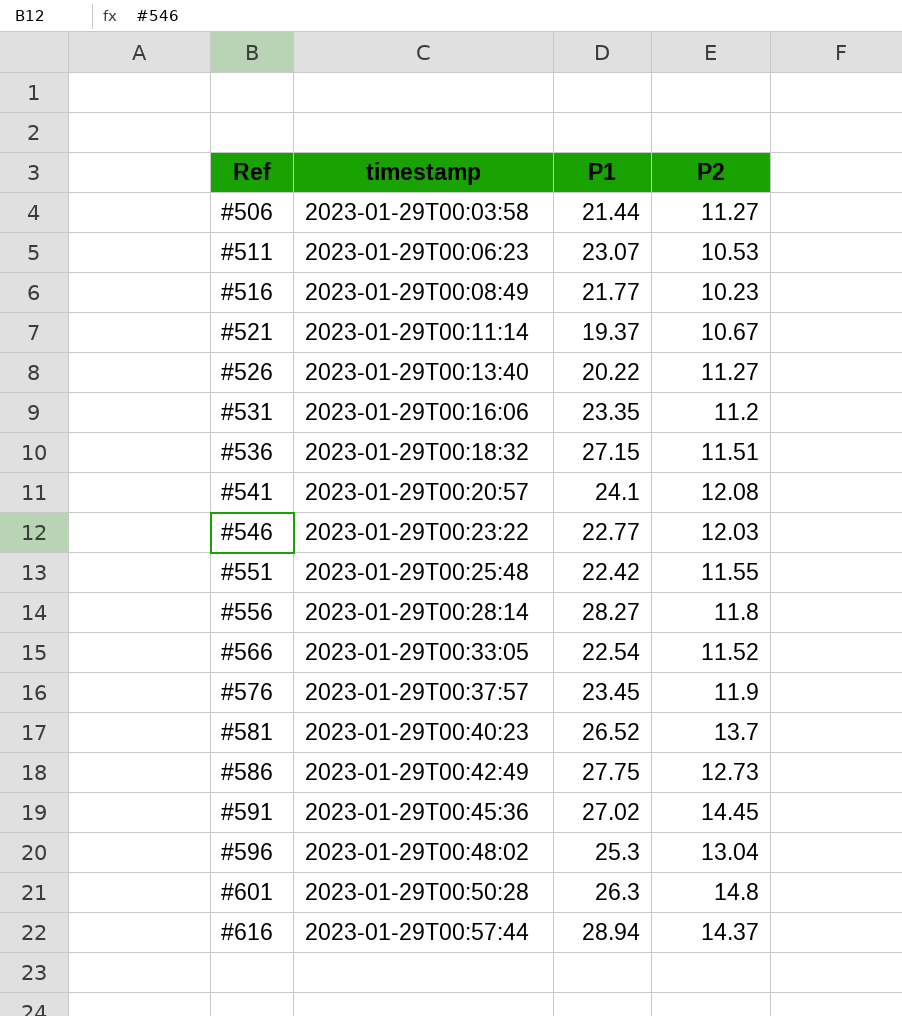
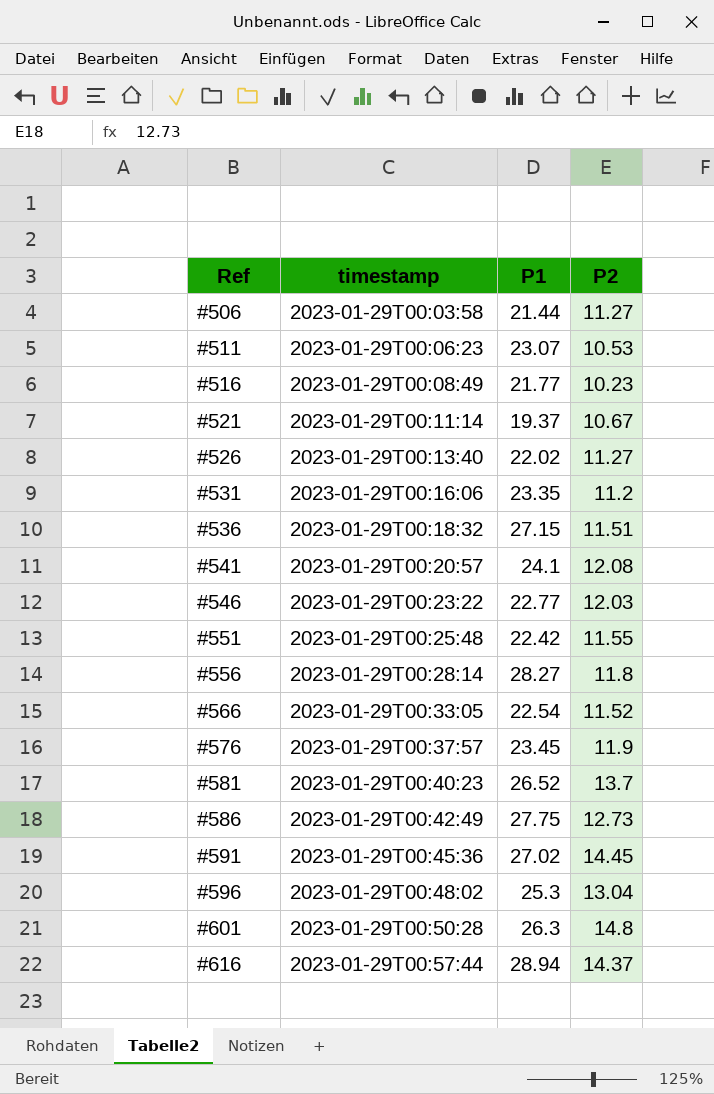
#526 | P1: 20.22 -> 22.02

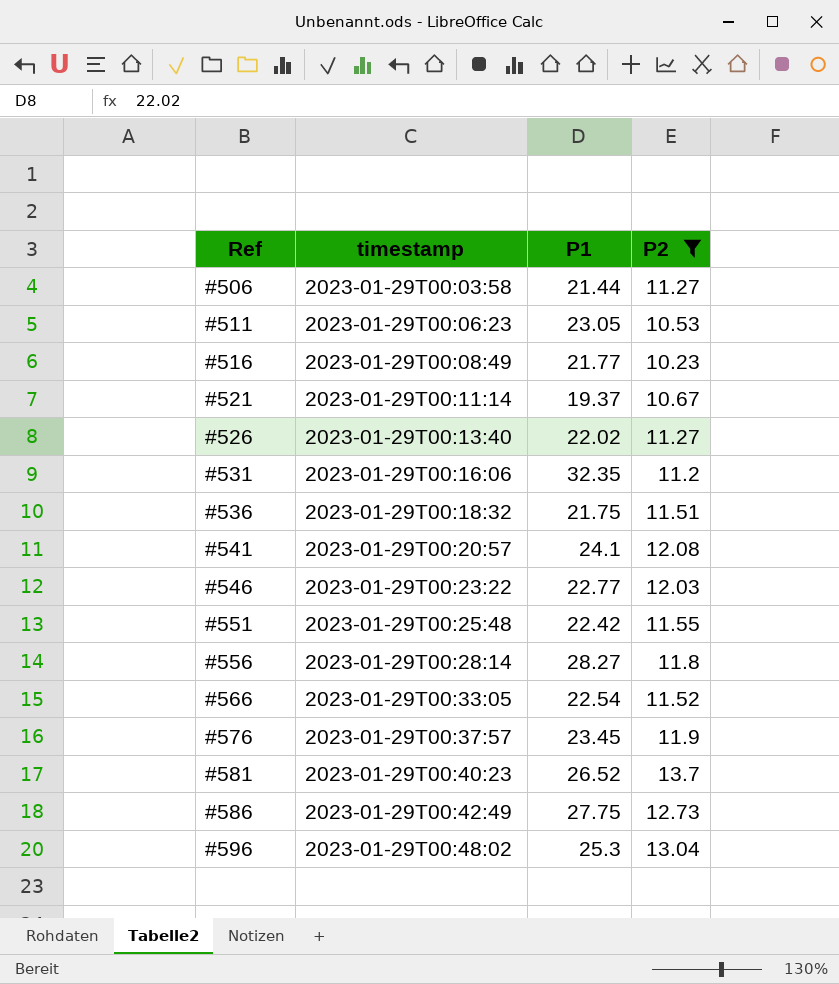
filter: none -> P2 <= 13.7
#511 | P1: 23.07 -> 23.05
#531 | P1: 23.35 -> 32.35
#536 | P1: 27.15 -> 21.75

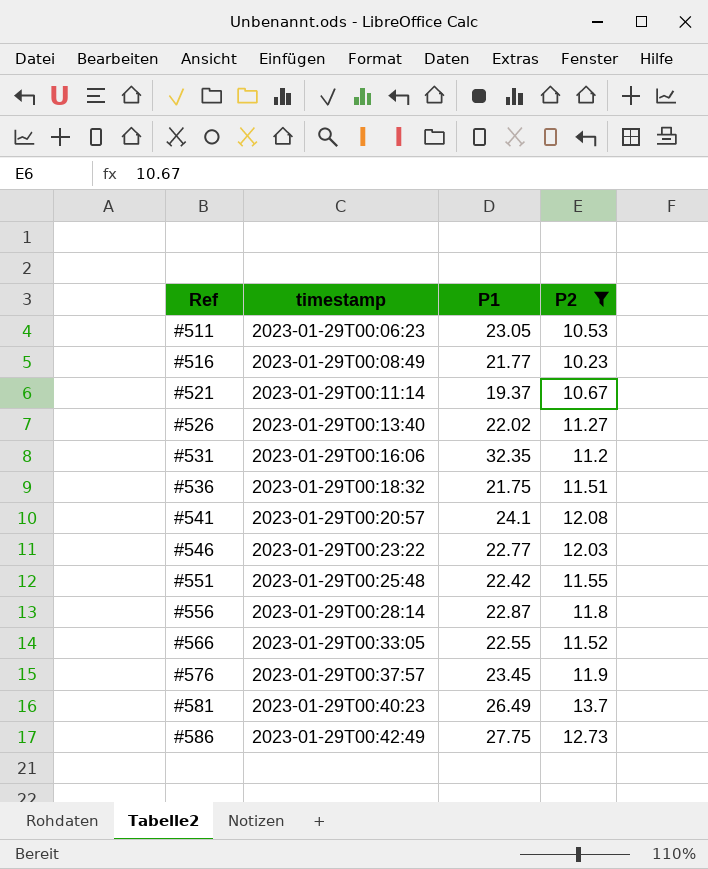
row #506: 2023-01-29T00:03:58 | 21.44 | 11.27 -> none
row #596: 2023-01-29T00:48:02 | 25.3 | 13.04 -> none
#556 | P1: 28.27 -> 22.87
#566 | P1: 22.54 -> 22.55
#581 | P1: 26.52 -> 26.49

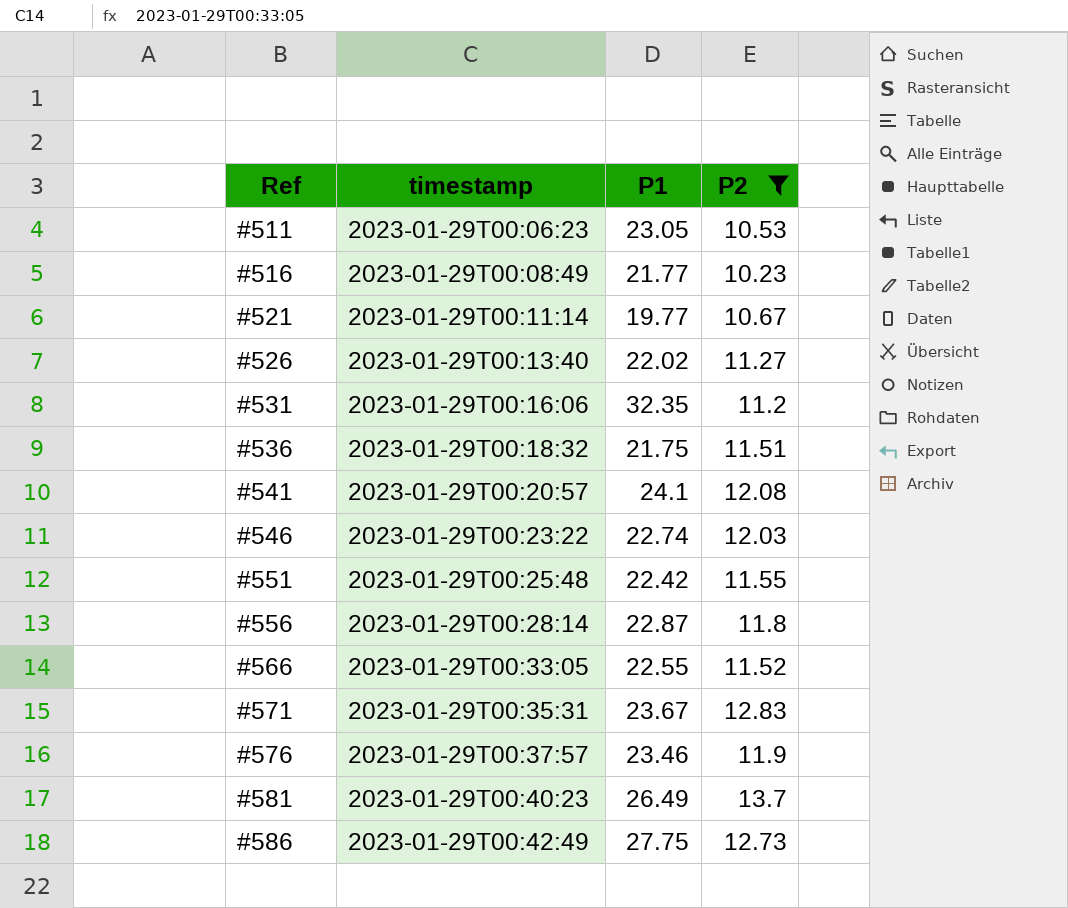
#521 | P1: 19.37 -> 19.77
#546 | P1: 22.77 -> 22.74
row #571: none -> 2023-01-29T00:35:31 | 23.67 | 12.83
#576 | P1: 23.45 -> 23.46

